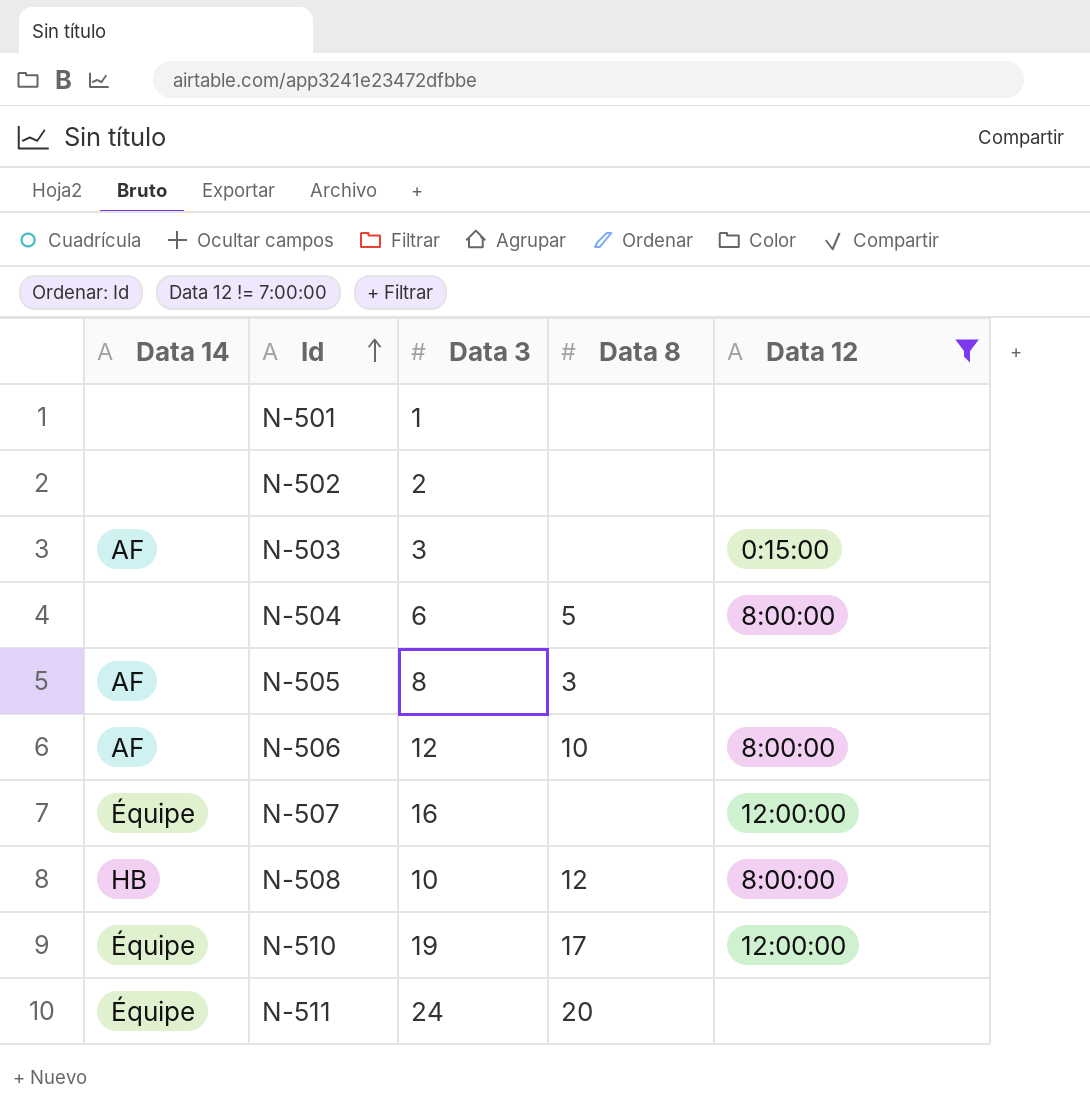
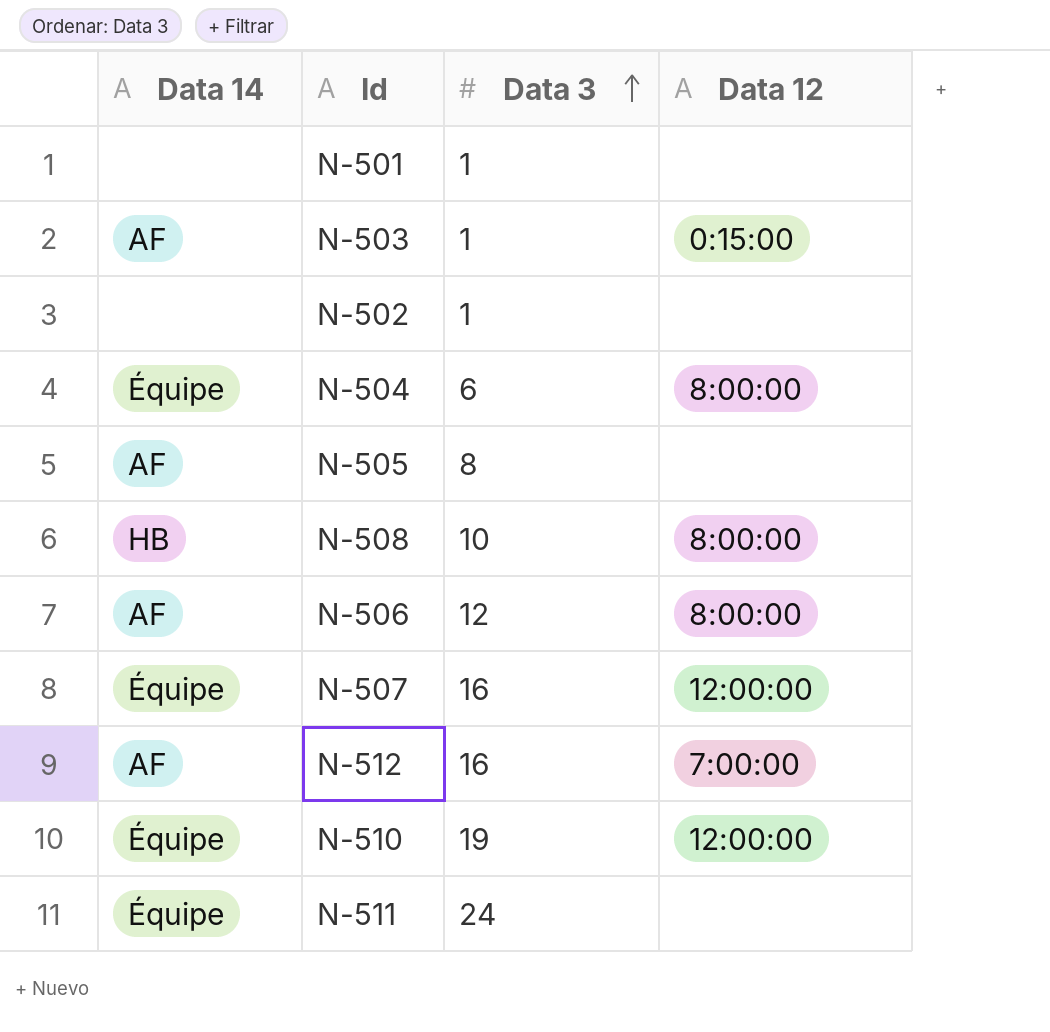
filter: Data 12 != 7:00:00 -> none
row order: Id ascending -> Data 3 ascending
column Data 8 | position: 4 -> none
N-503 | Data 3: 3 -> 1
N-502 | Data 3: 2 -> 1
N-504 | Data 14: none -> Équipe

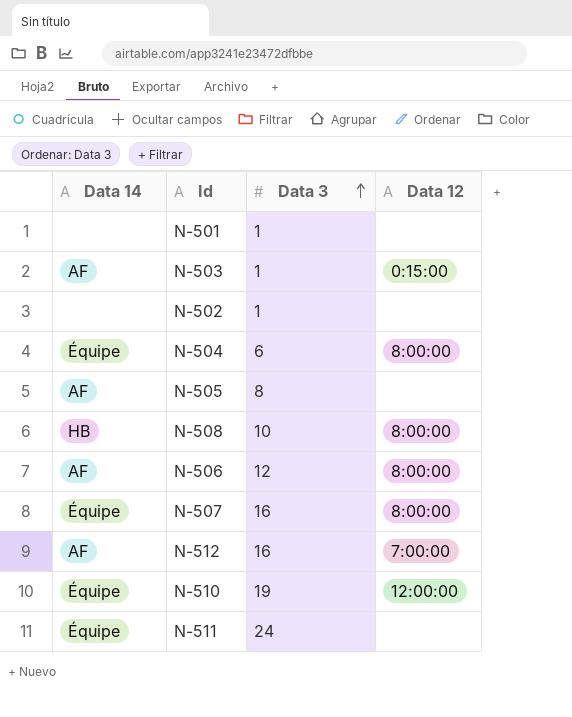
N-507 | Data 12: 12:00:00 -> 8:00:00

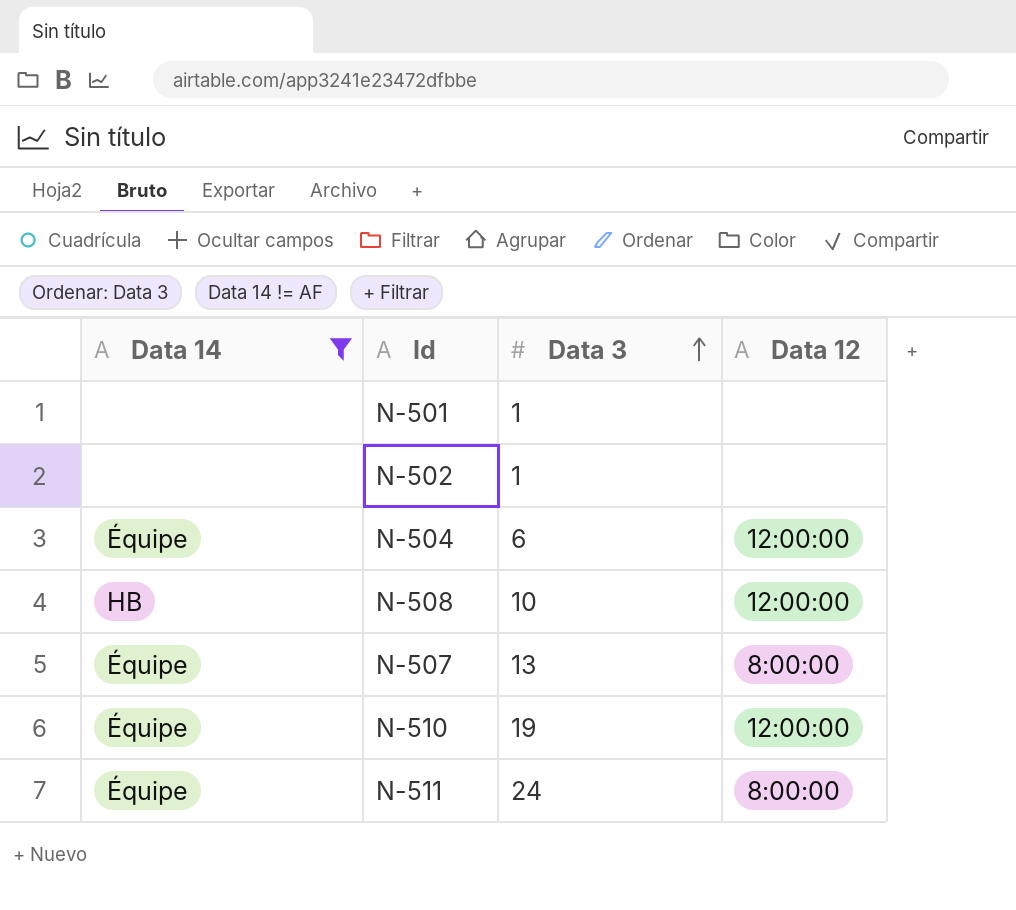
filter: none -> Data 14 != AF
N-504 | Data 12: 8:00:00 -> 12:00:00
N-508 | Data 12: 8:00:00 -> 12:00:00
N-507 | Data 3: 16 -> 13
N-511 | Data 12: none -> 8:00:00

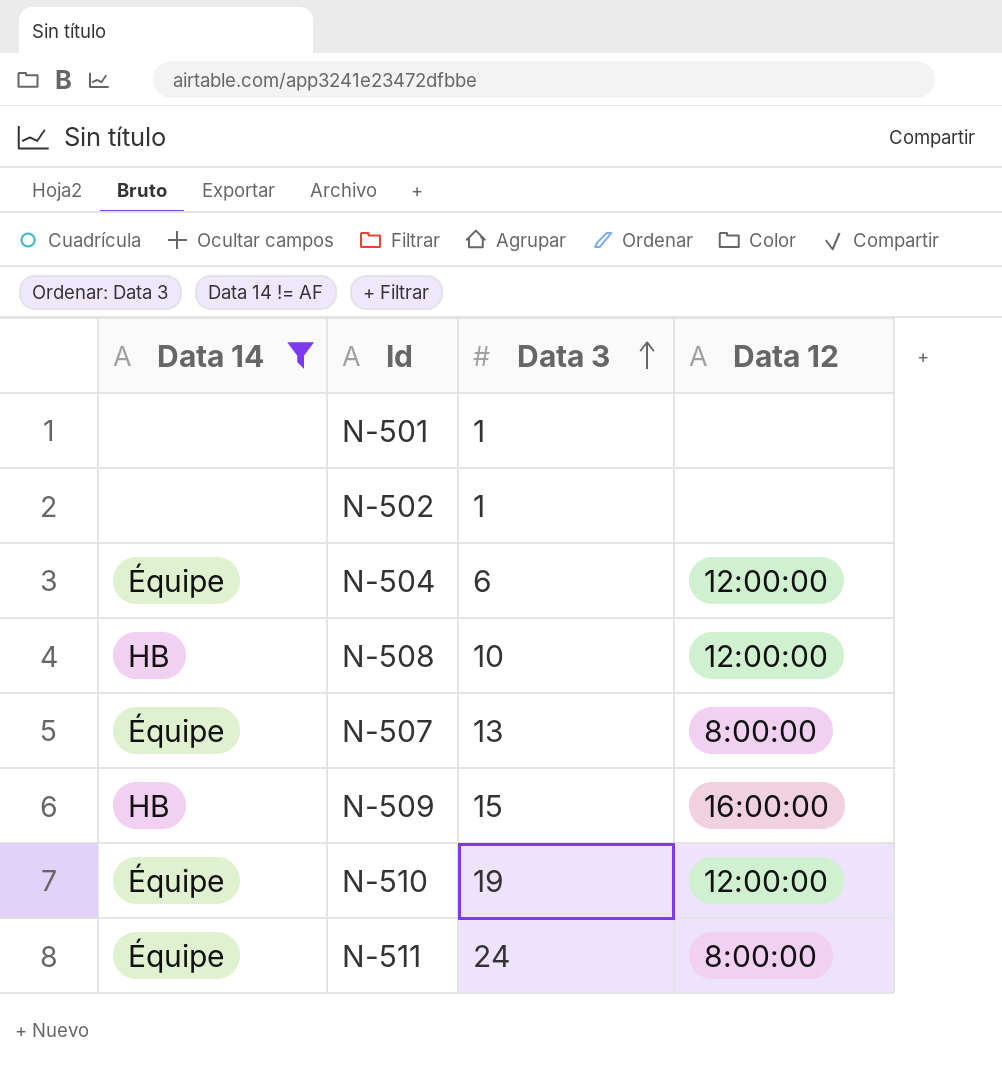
row N-509: none -> HB | 15 | 16:00:00

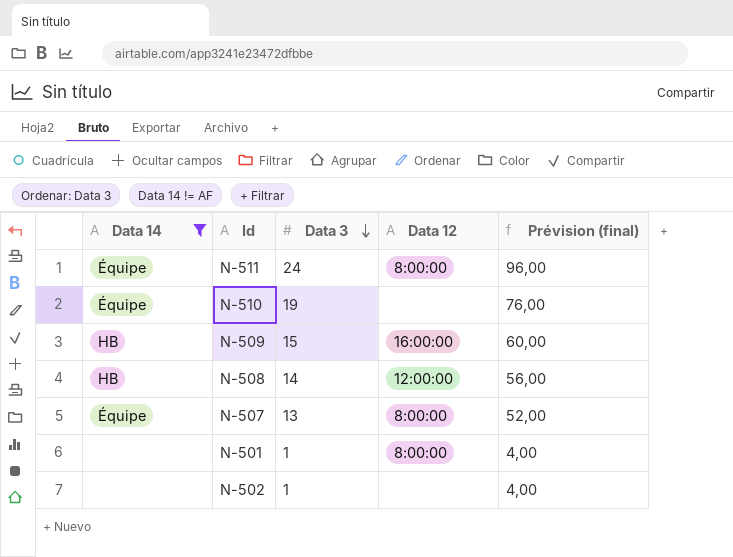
row order: Data 3 ascending -> Data 3 descending
column Prévision (final) | formula: none -> [Data 3] * 4
row N-504: Équipe | 6 | 12:00:00 -> none
N-510 | Data 12: 12:00:00 -> none
N-508 | Data 3: 10 -> 14
N-501 | Data 12: none -> 8:00:00

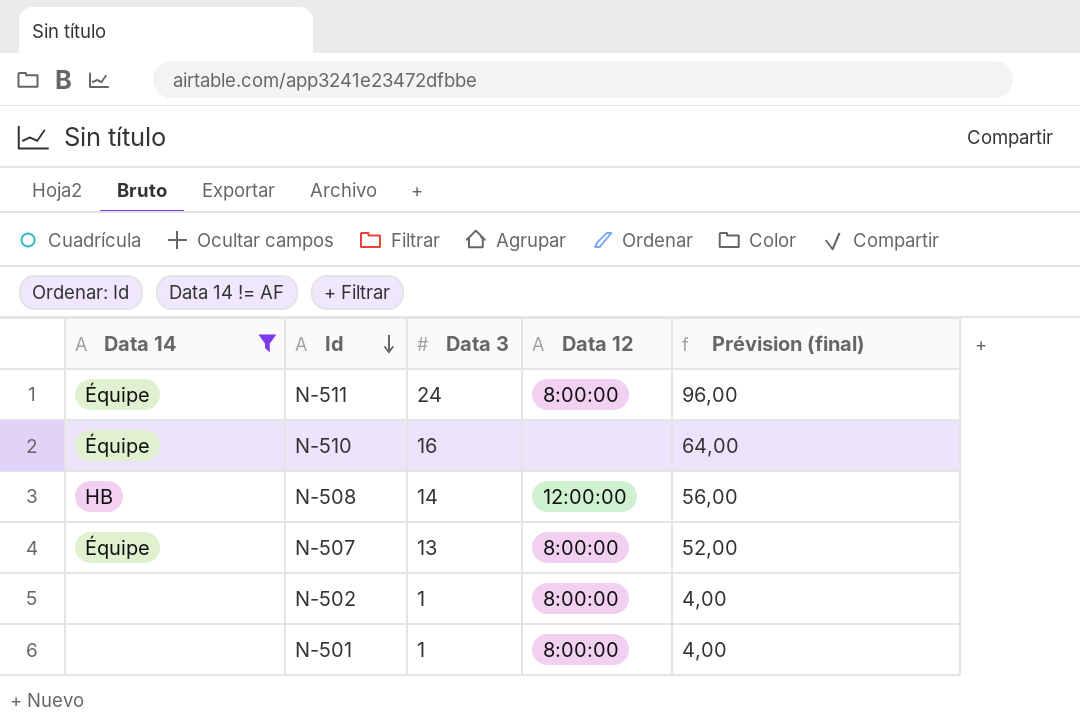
row order: Data 3 descending -> Id descending
row N-509: HB | 15 | 16:00:00 | 60,00 -> none
N-510 | Data 3: 19 -> 16
N-510 | Prévision (final): 76,00 -> 64,00
N-502 | Data 12: none -> 8:00:00

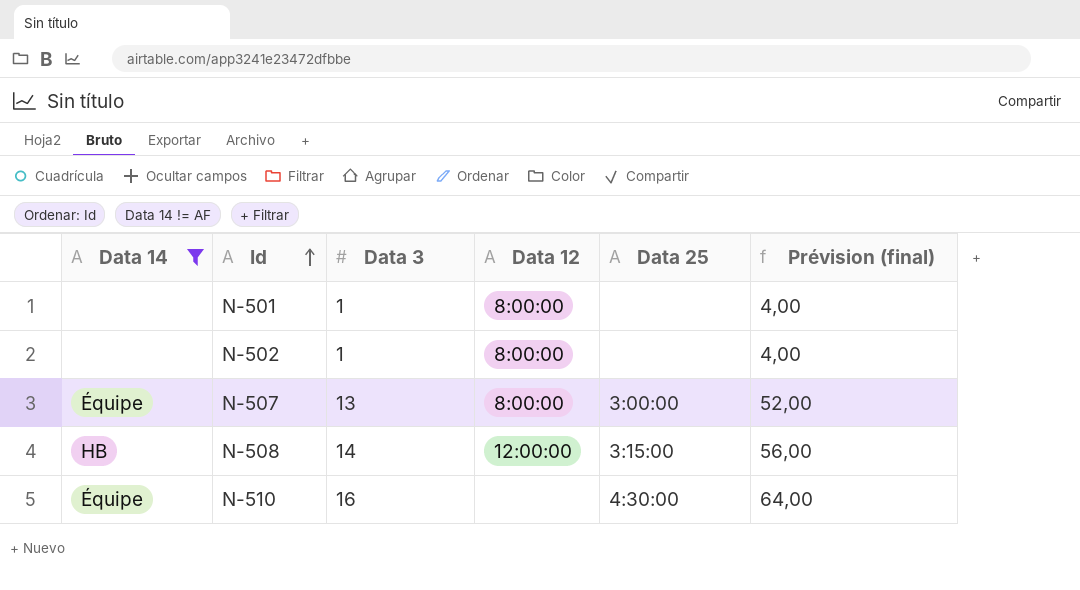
row order: Id descending -> Id ascending
column Data 25 | position: none -> 5
row N-511: Équipe | 24 | 8:00:00 | 96,00 -> none

